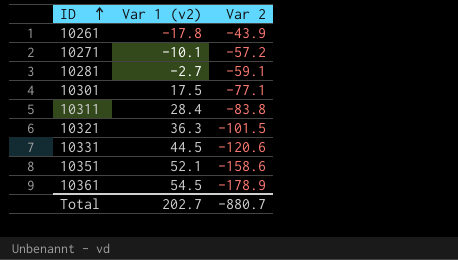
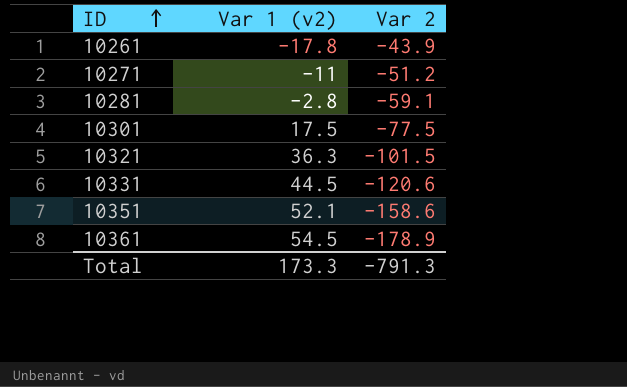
row 10311: 28.4 | -83.8 -> none
10271 | Var 1 (v2): -10.1 -> -11
10271 | Var 2: -57.2 -> -51.2
10281 | Var 1 (v2): -2.7 -> -2.8
10301 | Var 2: -77.1 -> -77.5
Total | Var 1 (v2): 202.7 -> 173.3
Total | Var 2: -880.7 -> -791.3

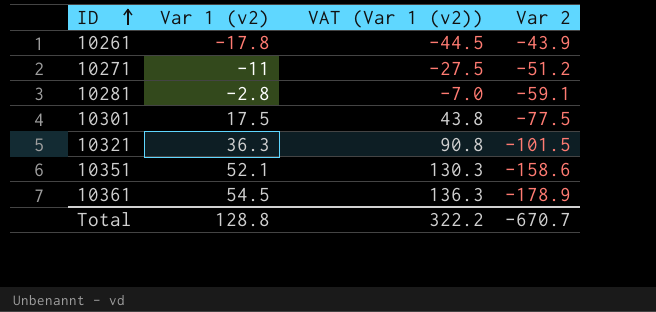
column VAT (Var 1 (v2)) | formula: none -> [Var 1 (v2)] * 2.5
row 10331: 44.5 | -120.6 -> none
Total | Var 1 (v2): 173.3 -> 128.8
Total | Var 2: -791.3 -> -670.7

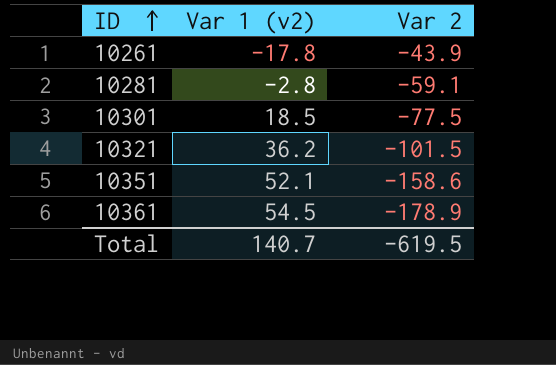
column VAT (Var 1 (v2)) | formula: [Var 1 (v2)] * 2.5 -> none
row 10271: -11 | -27.5 | -51.2 -> none
10301 | Var 1 (v2): 17.5 -> 18.5
10321 | Var 1 (v2): 36.3 -> 36.2
Total | Var 1 (v2): 128.8 -> 140.7
Total | Var 2: -670.7 -> -619.5

